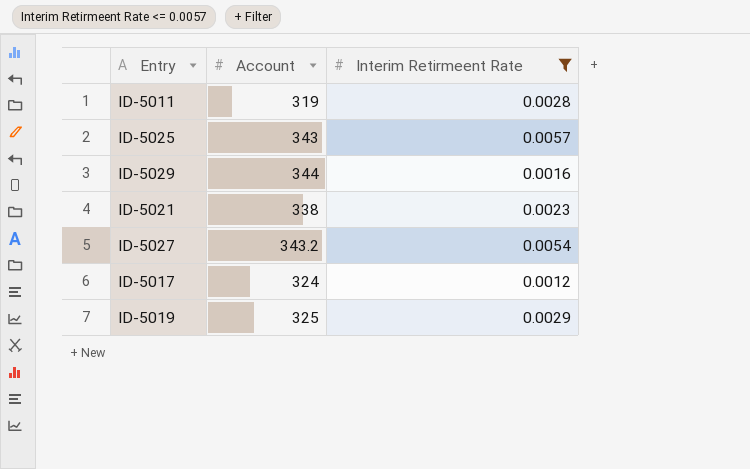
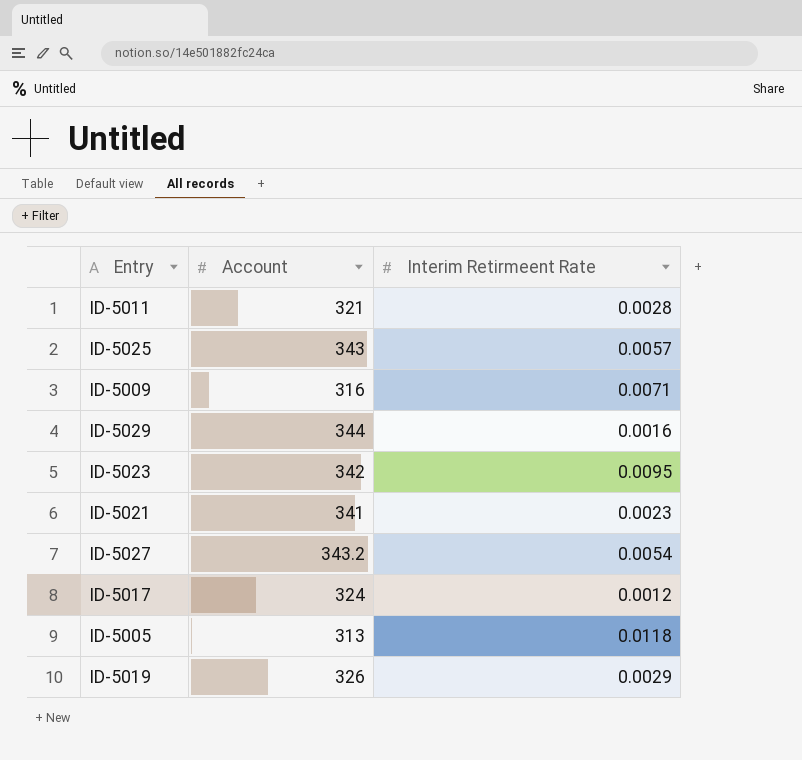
filter: Interim Retirmeent Rate <= 0.0057 -> none
ID-5011 | Account: 319 -> 321
ID-5021 | Account: 338 -> 341
ID-5019 | Account: 325 -> 326

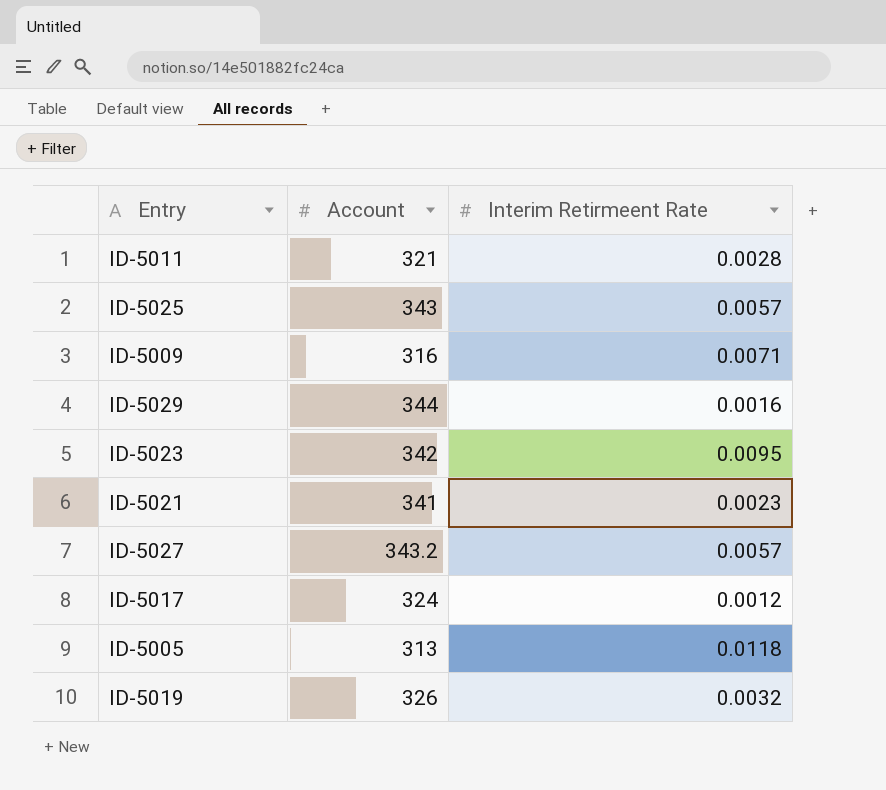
ID-5027 | Interim Retirmeent Rate: 0.0054 -> 0.0057
ID-5019 | Interim Retirmeent Rate: 0.0029 -> 0.0032

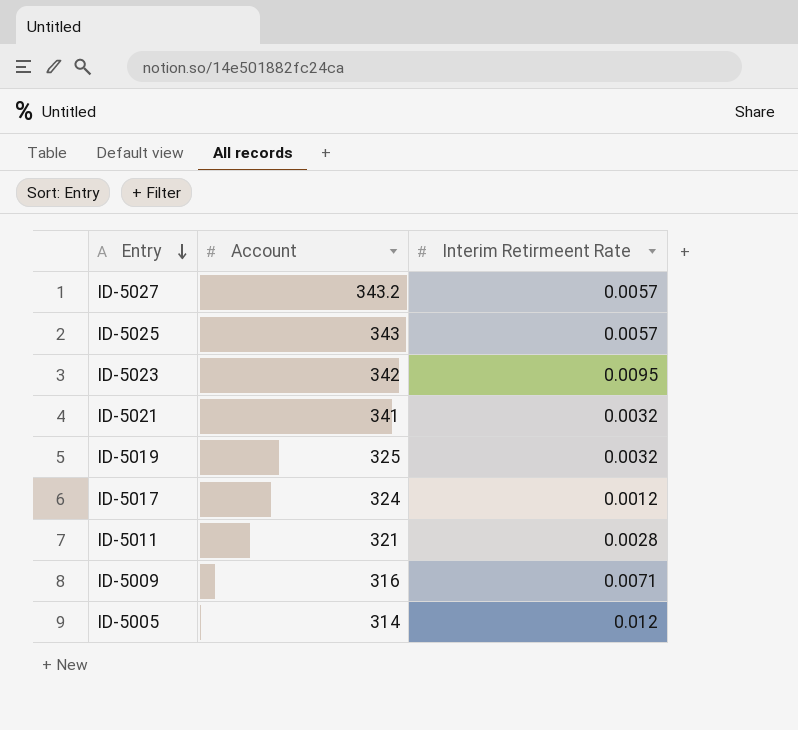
row order: none -> Entry descending
row ID-5029: 344 | 0.0016 -> none
ID-5021 | Interim Retirmeent Rate: 0.0023 -> 0.0032
ID-5019 | Account: 326 -> 325
ID-5005 | Account: 313 -> 314
ID-5005 | Interim Retirmeent Rate: 0.0118 -> 0.012

